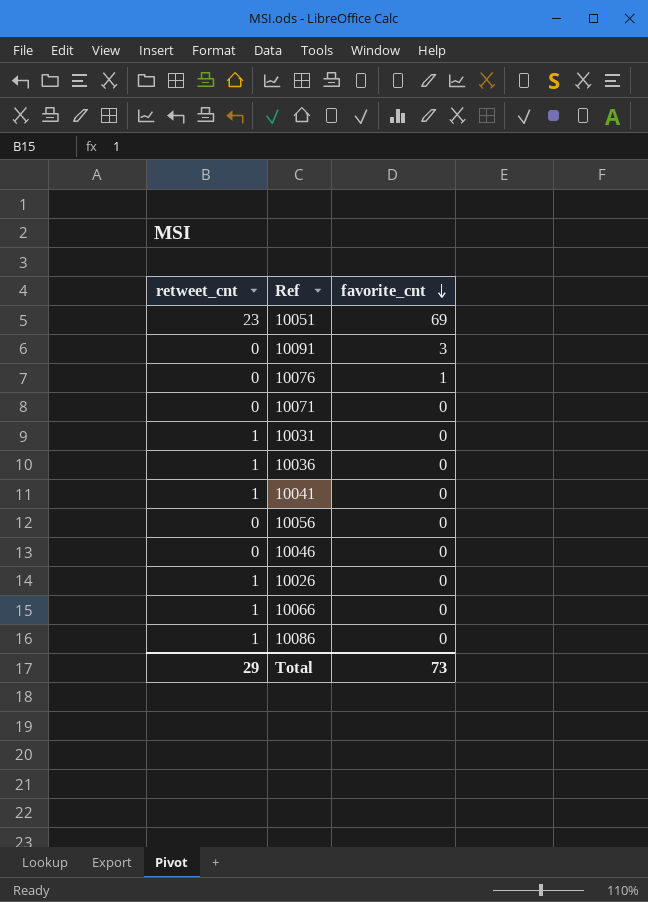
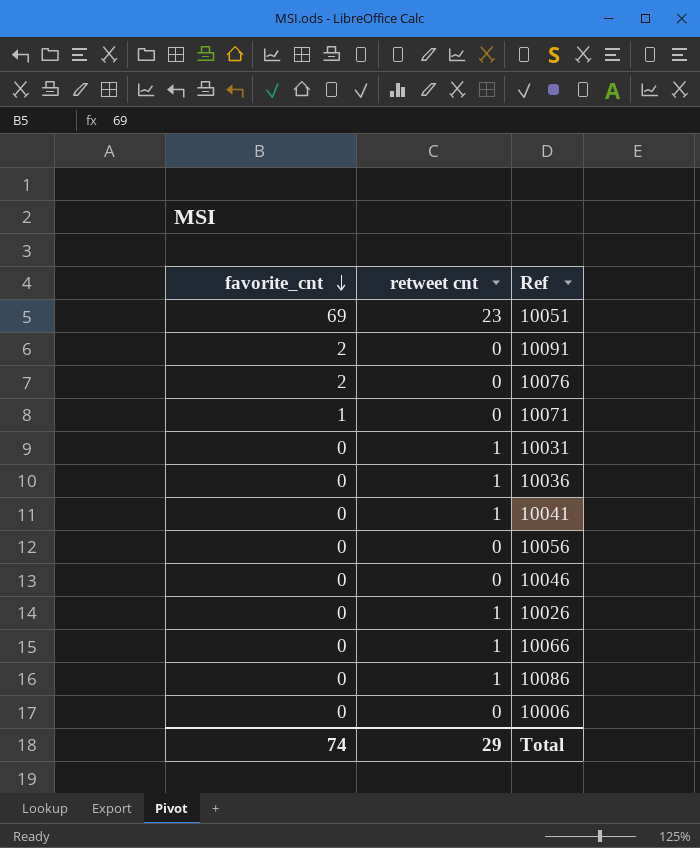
column favorite_cnt | position: 3 -> 1
column name: retweet_cnt -> retweet cnt
10091 | favorite_cnt: 3 -> 2
10076 | favorite_cnt: 1 -> 2
10071 | favorite_cnt: 0 -> 1
row 10006: none -> 0 | 0
Total | favorite_cnt: 73 -> 74

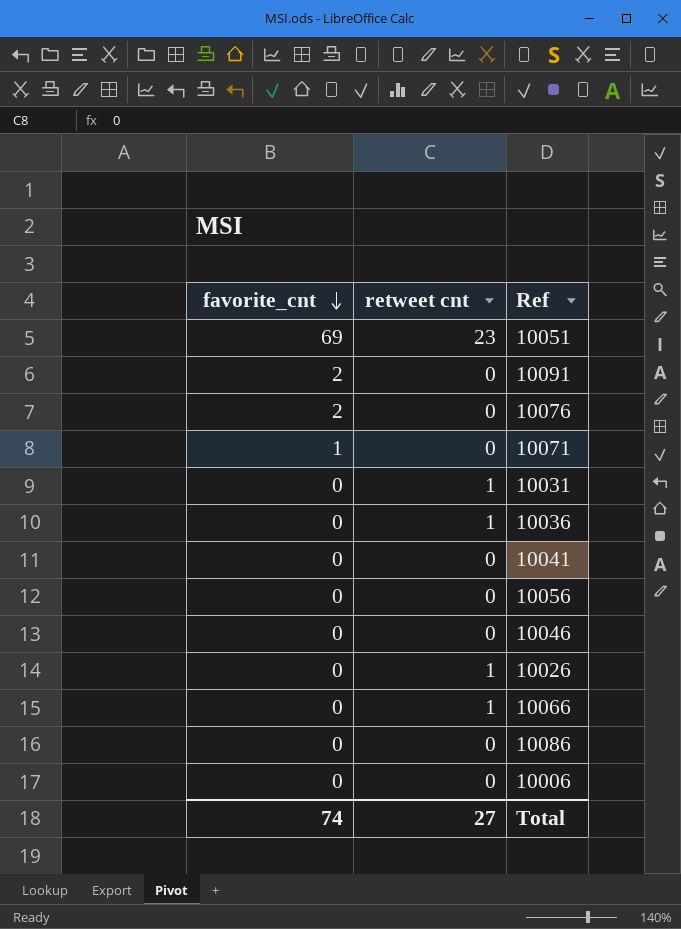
10041 | retweet cnt: 1 -> 0
10086 | retweet cnt: 1 -> 0
Total | retweet cnt: 29 -> 27

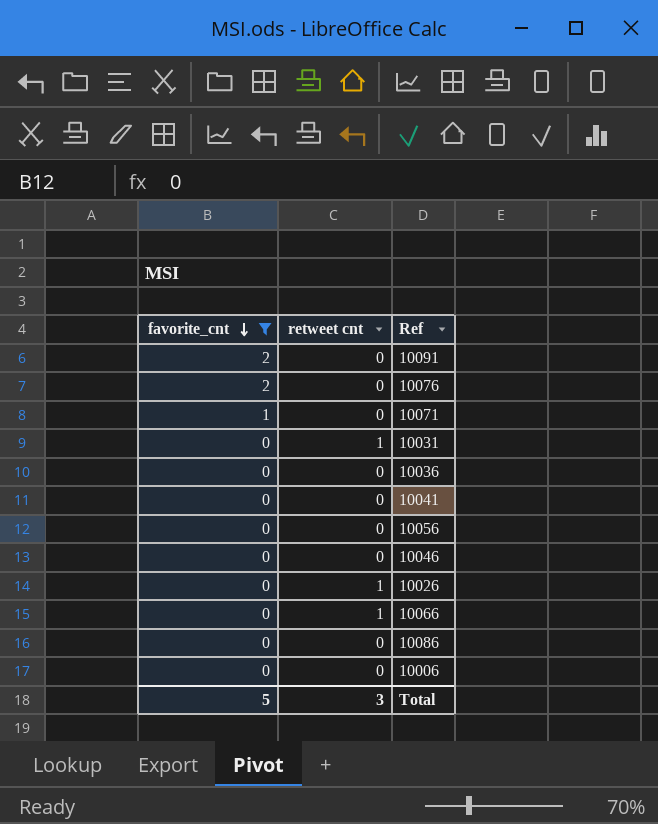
filter: none -> favorite_cnt != 69
10036 | retweet cnt: 1 -> 0
Total | favorite_cnt: 74 -> 5
Total | retweet cnt: 27 -> 3

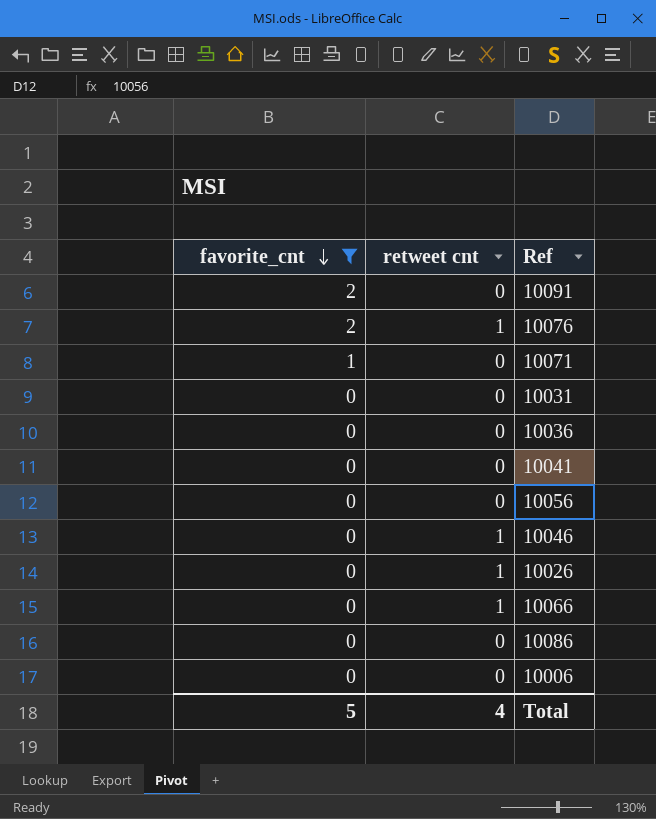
10076 | retweet cnt: 0 -> 1
10031 | retweet cnt: 1 -> 0
10046 | retweet cnt: 0 -> 1
Total | retweet cnt: 3 -> 4

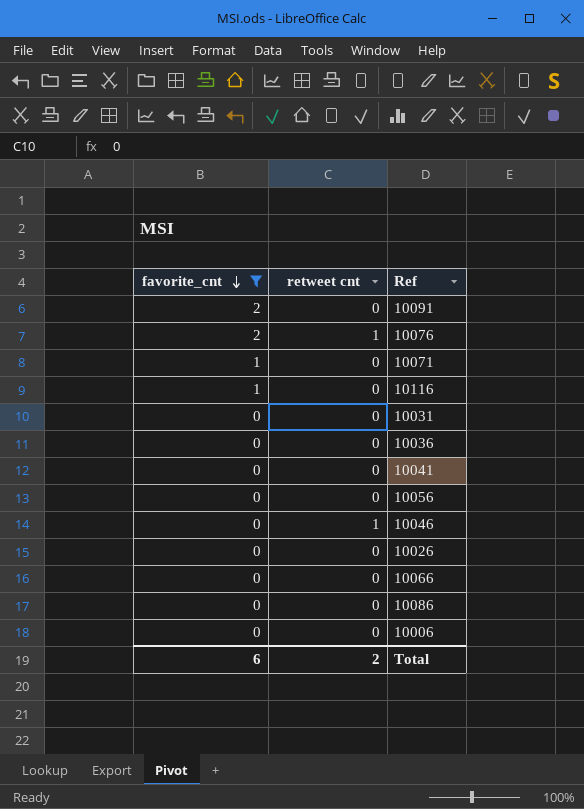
row 10116: none -> 1 | 0
10026 | retweet cnt: 1 -> 0
10066 | retweet cnt: 1 -> 0
Total | favorite_cnt: 5 -> 6
Total | retweet cnt: 4 -> 2

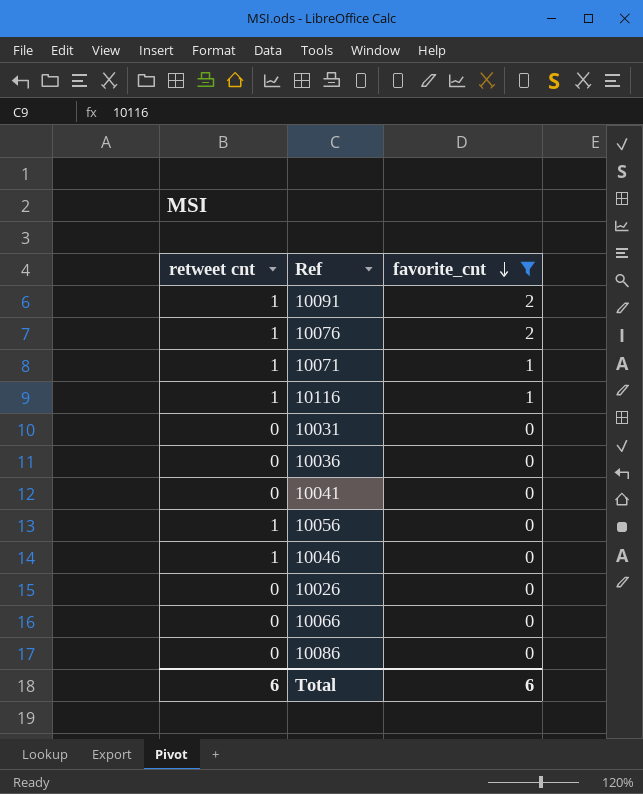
column favorite_cnt | position: 1 -> 3
row 10006: 0 | 0 -> none
10091 | retweet cnt: 0 -> 1
10071 | retweet cnt: 0 -> 1
10116 | retweet cnt: 0 -> 1
10056 | retweet cnt: 0 -> 1
Total | retweet cnt: 2 -> 6

